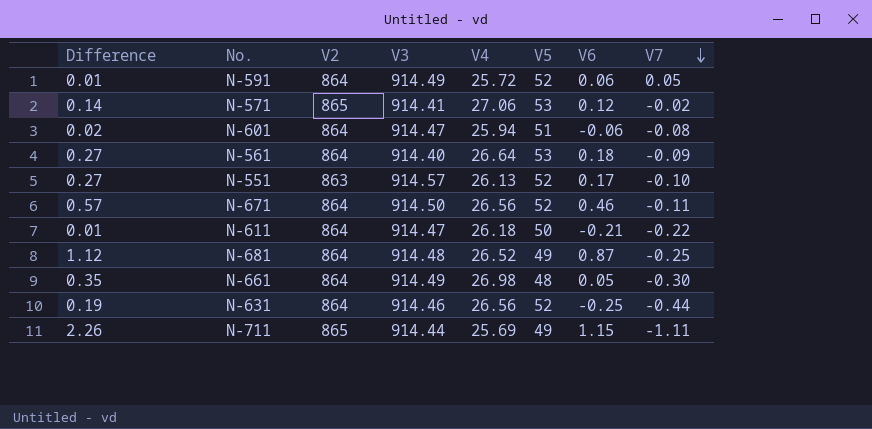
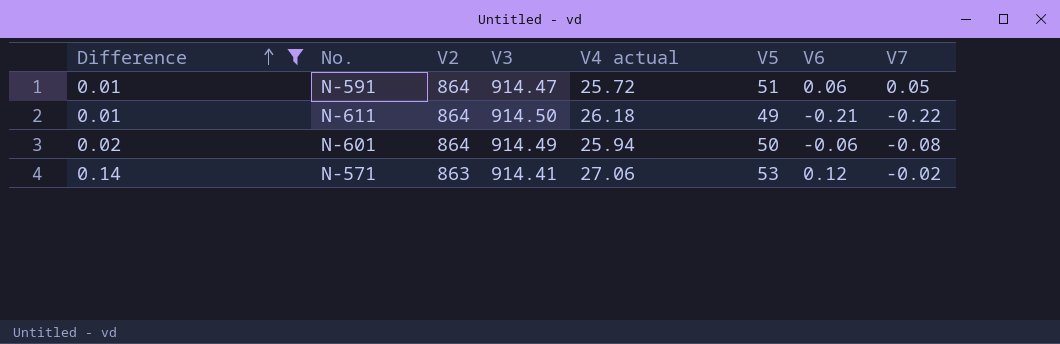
filter: none -> Difference <= 0.14
row order: V7 descending -> Difference ascending
column name: V4 -> V4 actual
N-591 | V3: 914.49 -> 914.47
N-591 | V5: 52 -> 51
N-611 | V3: 914.47 -> 914.50
N-611 | V5: 50 -> 49
N-601 | V3: 914.47 -> 914.49
N-601 | V5: 51 -> 50
N-571 | V2: 865 -> 863

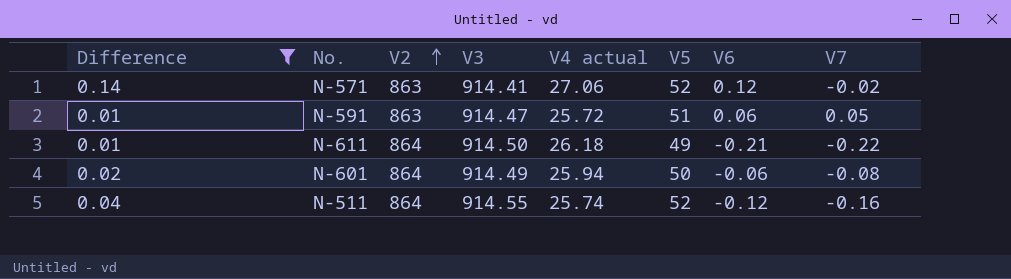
row order: Difference ascending -> V2 ascending
N-571 | V5: 53 -> 52
N-591 | V2: 864 -> 863
row N-511: none -> 0.04 | 864 | 914.55 | 25.74 | 52 | -0.12 | -0.16

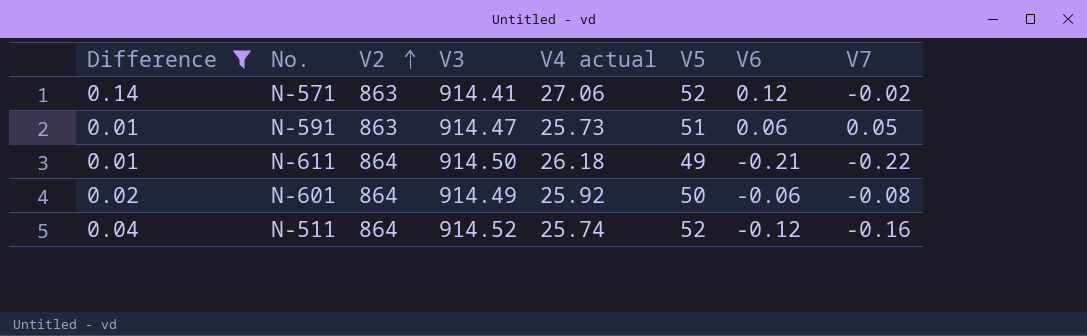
N-591 | V4 actual: 25.72 -> 25.73
N-601 | V4 actual: 25.94 -> 25.92
N-511 | V3: 914.55 -> 914.52

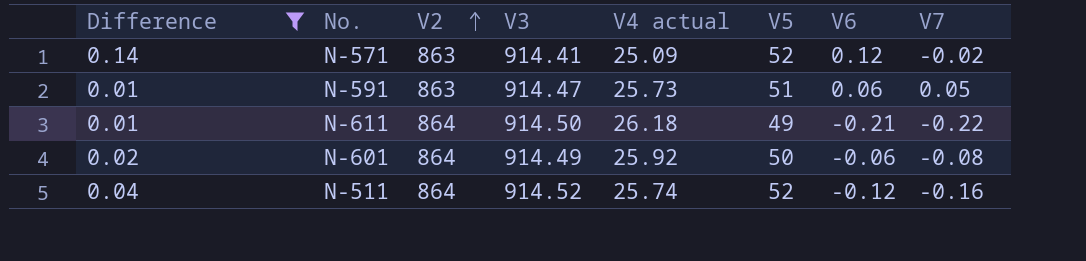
N-571 | V4 actual: 27.06 -> 25.09

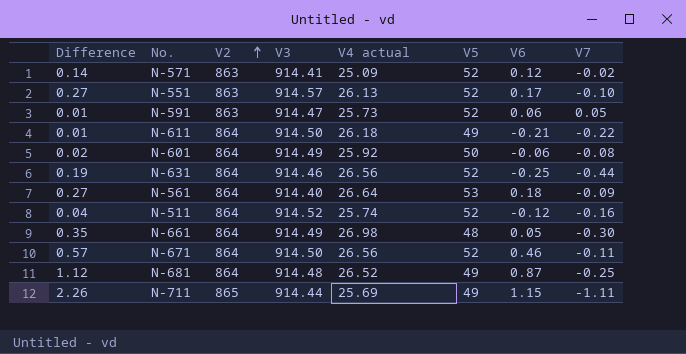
filter: Difference <= 0.14 -> none
N-591 | V5: 51 -> 52

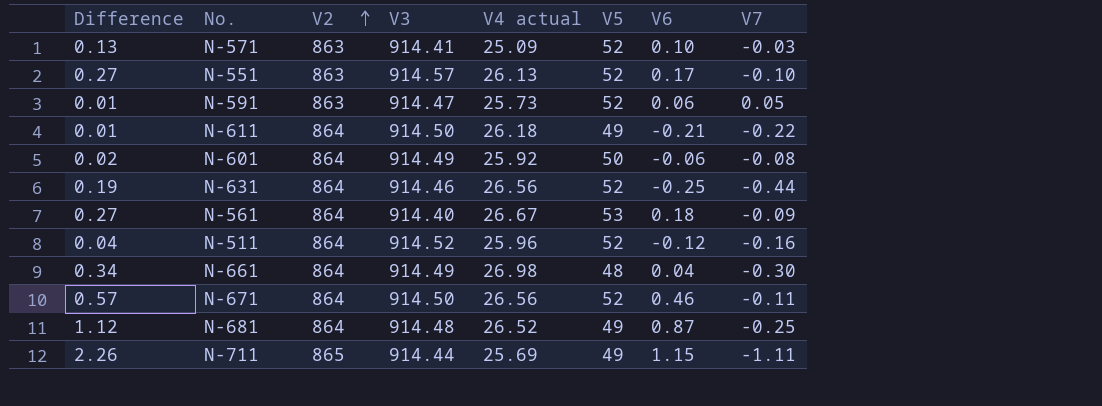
N-571 | Difference: 0.14 -> 0.13
N-571 | V6: 0.12 -> 0.10
N-571 | V7: -0.02 -> -0.03
N-561 | V4 actual: 26.64 -> 26.67
N-511 | V4 actual: 25.74 -> 25.96
N-661 | Difference: 0.35 -> 0.34
N-661 | V6: 0.05 -> 0.04

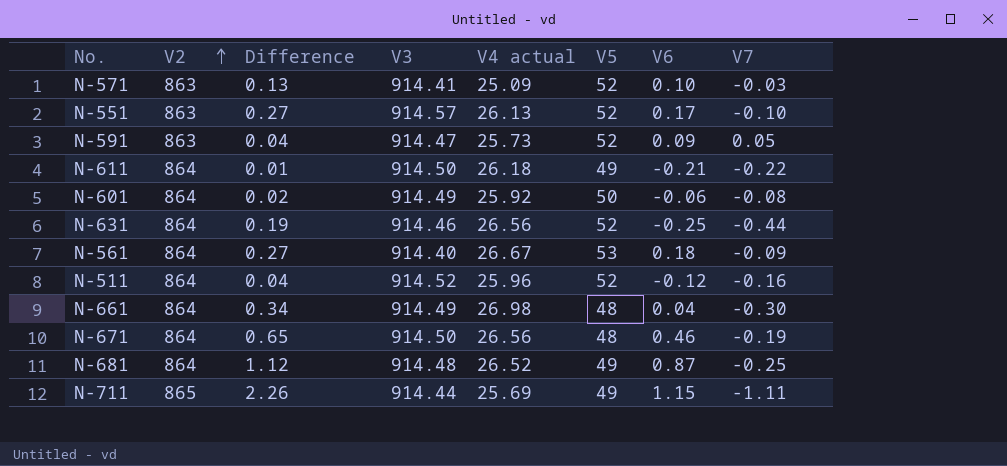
column Difference | position: 1 -> 3
N-591 | Difference: 0.01 -> 0.04
N-591 | V6: 0.06 -> 0.09
N-671 | Difference: 0.57 -> 0.65
N-671 | V5: 52 -> 48
N-671 | V7: -0.11 -> -0.19

